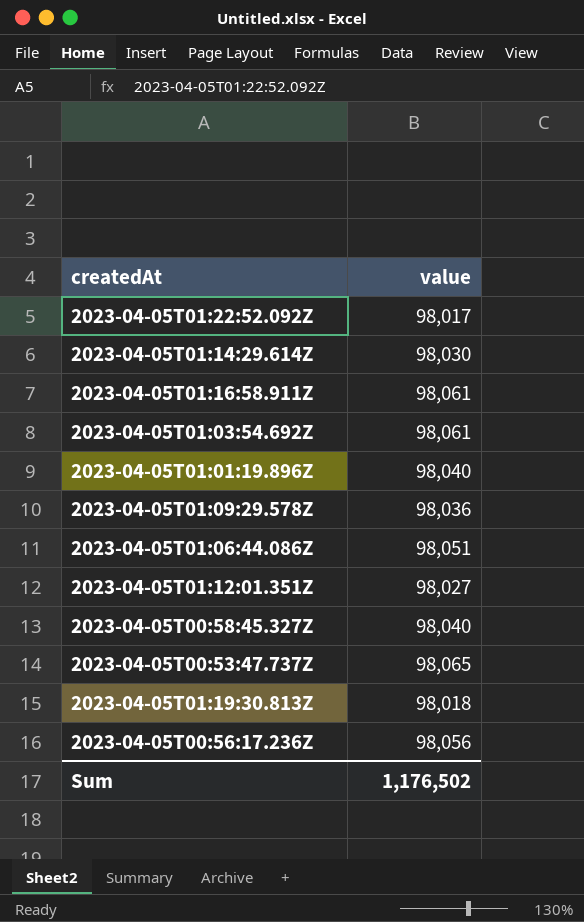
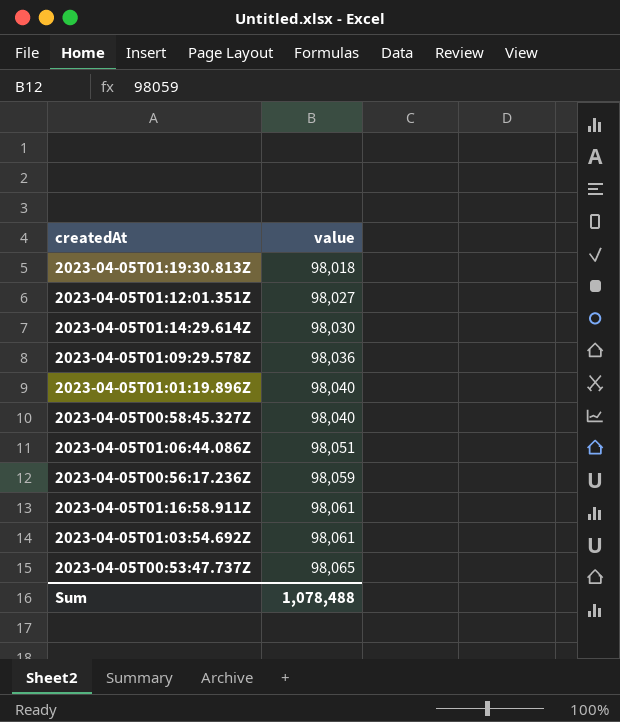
row order: none -> value ascending
row 2023-04-05T01:22:52.092Z: 98,017 -> none
2023-04-05T00:56:17.236Z | value: 98,056 -> 98,059
Sum | value: 1,176,502 -> 1,078,488

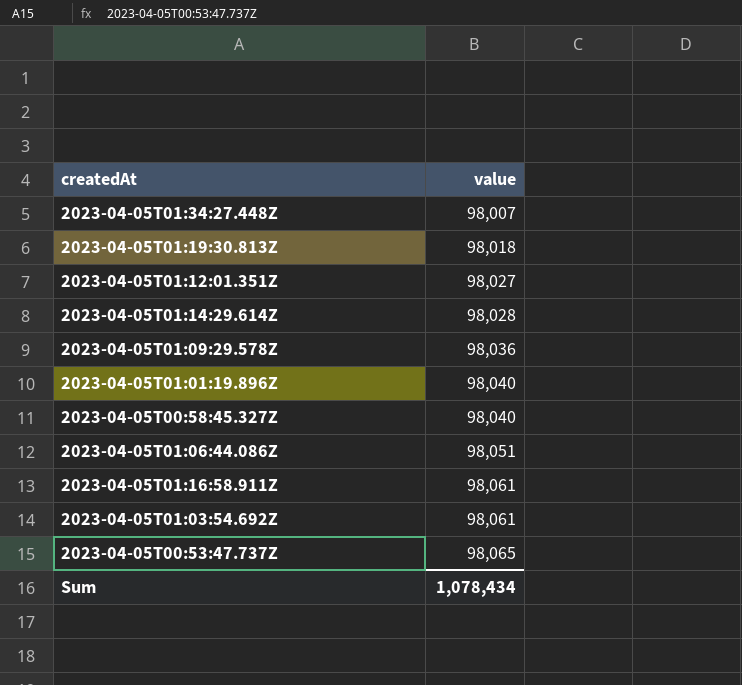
row 2023-04-05T00:56:17.236Z: 98,059 -> none
row 2023-04-05T01:34:27.448Z: none -> 98,007
2023-04-05T01:14:29.614Z | value: 98,030 -> 98,028
Sum | value: 1,078,488 -> 1,078,434

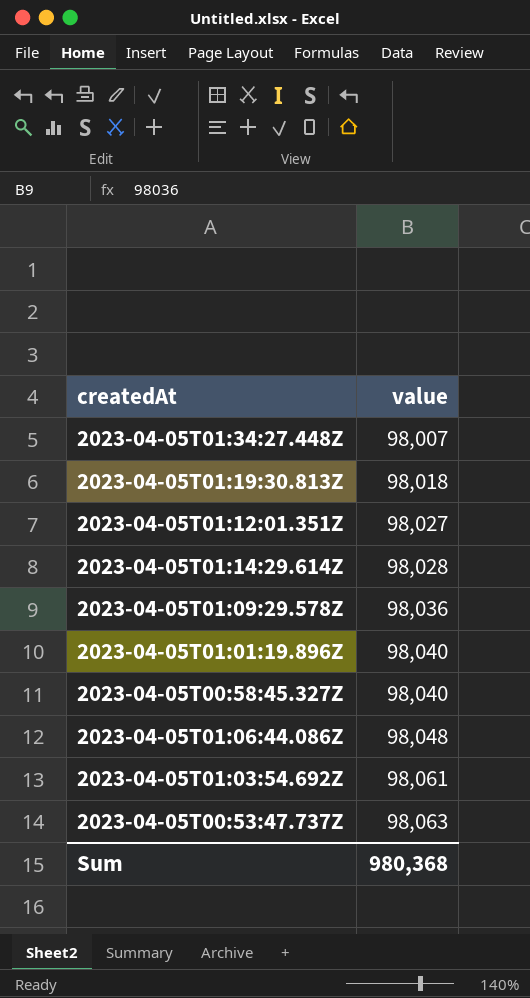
row 2023-04-05T01:16:58.911Z: 98,061 -> none
2023-04-05T01:06:44.086Z | value: 98,051 -> 98,048
2023-04-05T00:53:47.737Z | value: 98,065 -> 98,063
Sum | value: 1,078,434 -> 980,368

